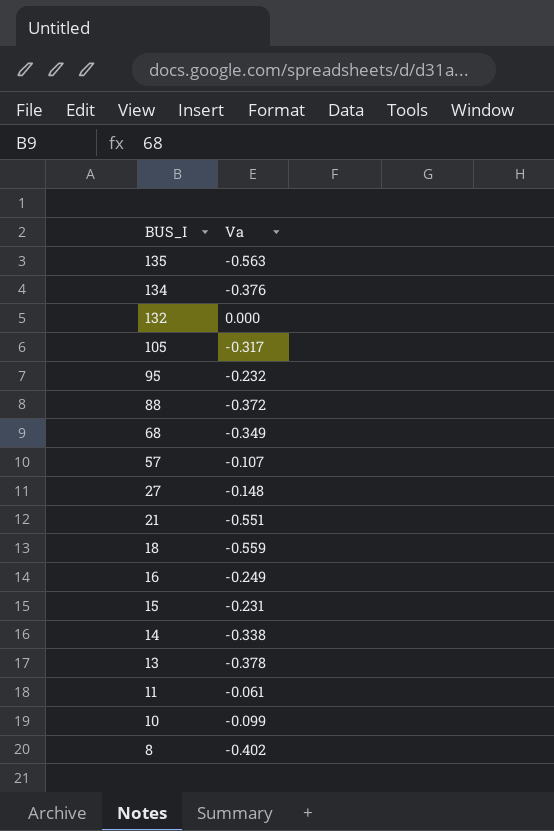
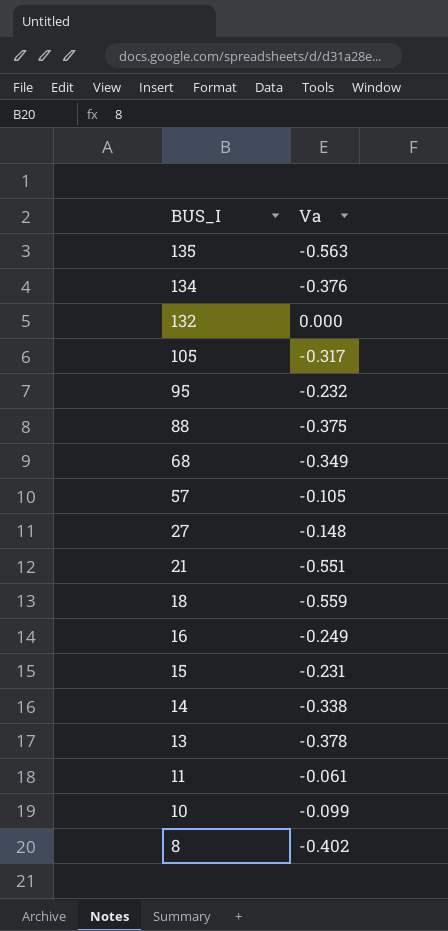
88 | Va: -0.372 -> -0.375
57 | Va: -0.107 -> -0.105

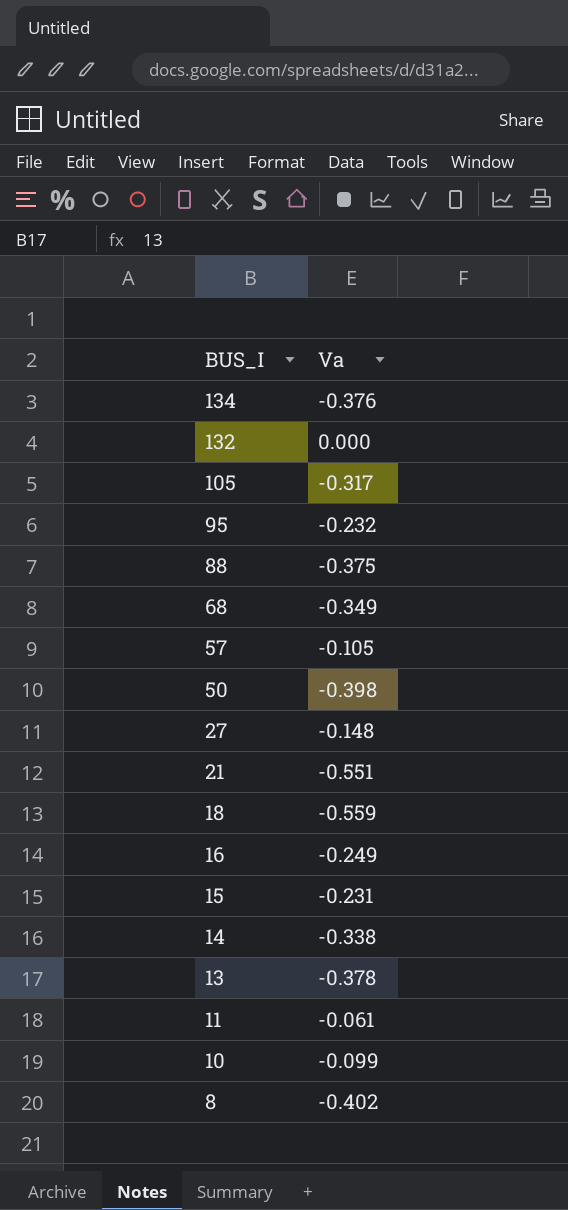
row 135: -0.563 -> none
row 50: none -> -0.398

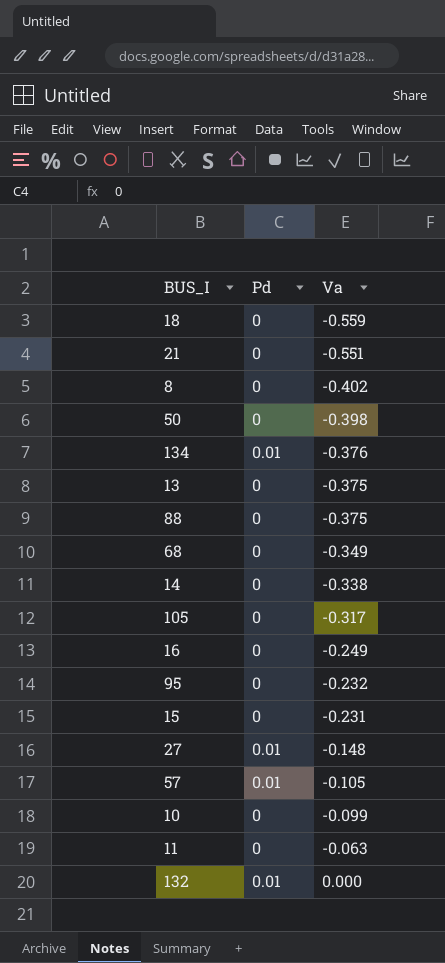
row order: BUS_I descending -> Va ascending
column Pd | position: none -> 2
13 | Va: -0.378 -> -0.375
11 | Va: -0.061 -> -0.063

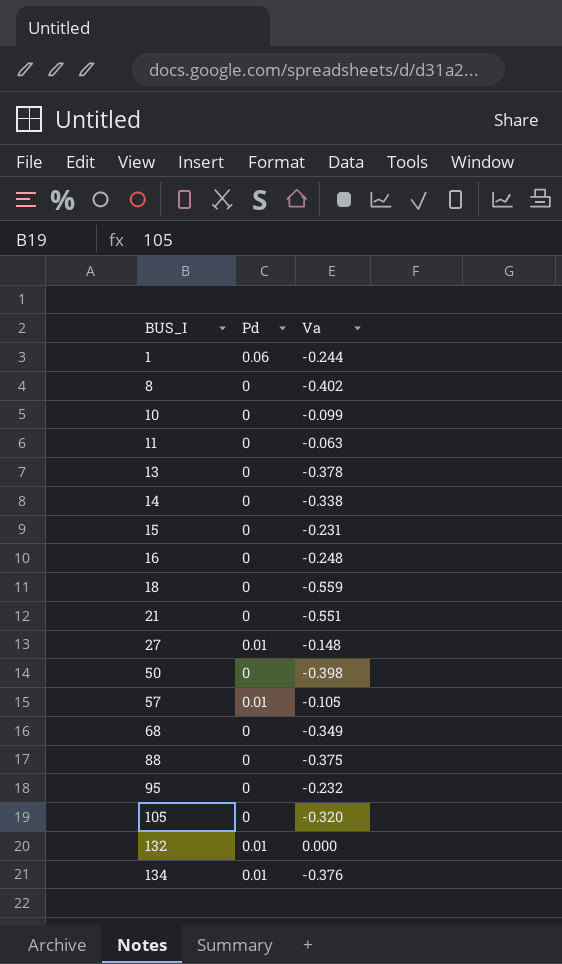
row order: Va ascending -> BUS_I ascending
row 1: none -> 0.06 | -0.244
13 | Va: -0.375 -> -0.378
16 | Va: -0.249 -> -0.248
105 | Va: -0.317 -> -0.320

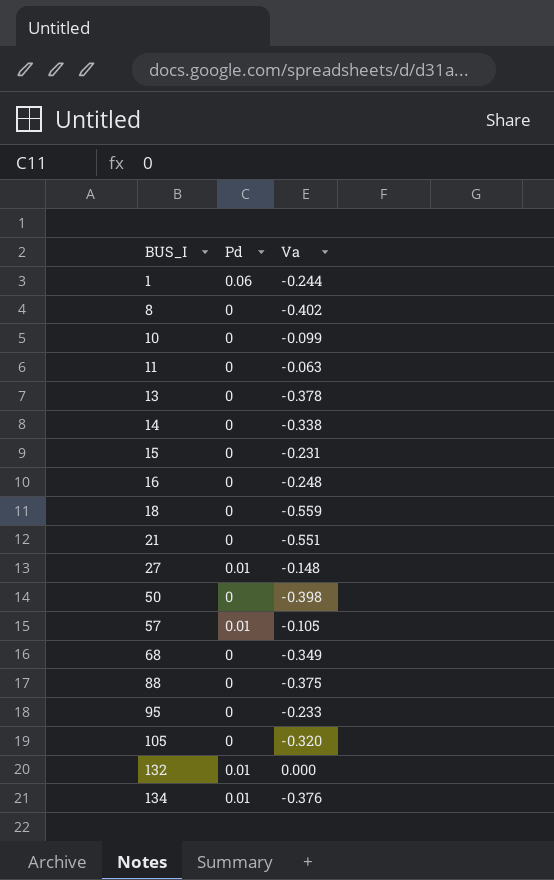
95 | Va: -0.232 -> -0.233

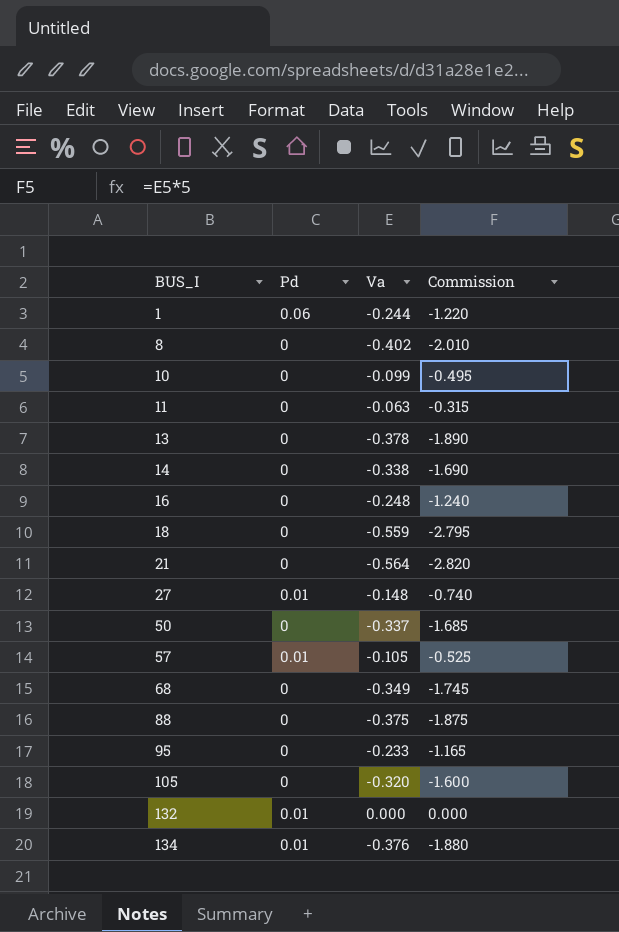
column Commission | formula: none -> [Va] * 5
row 15: 0 | -0.231 -> none
21 | Va: -0.551 -> -0.564
50 | Va: -0.398 -> -0.337

